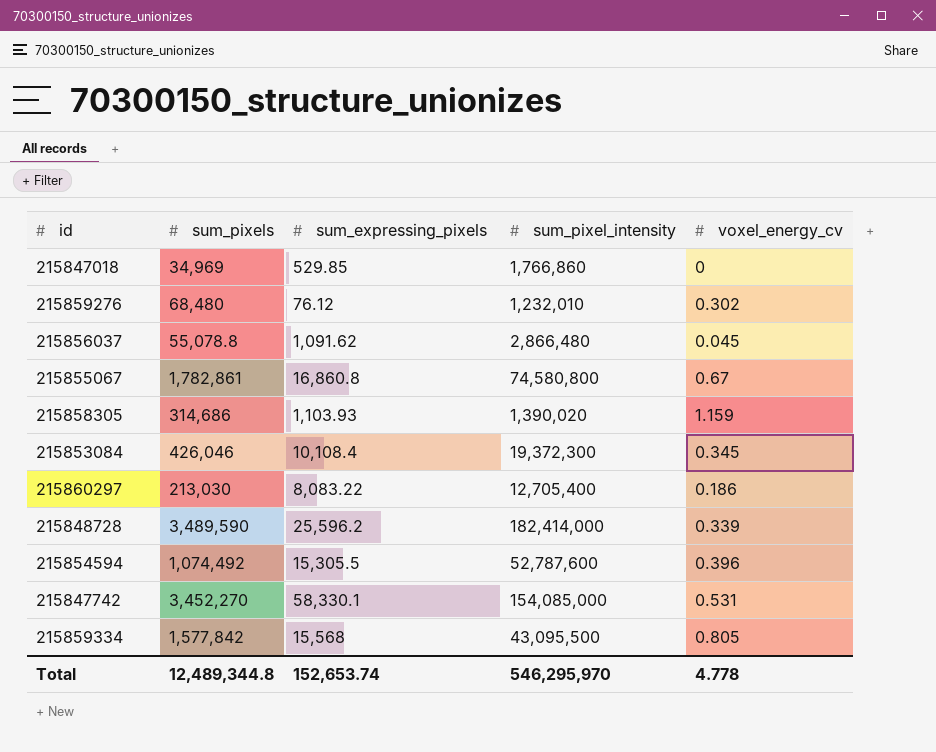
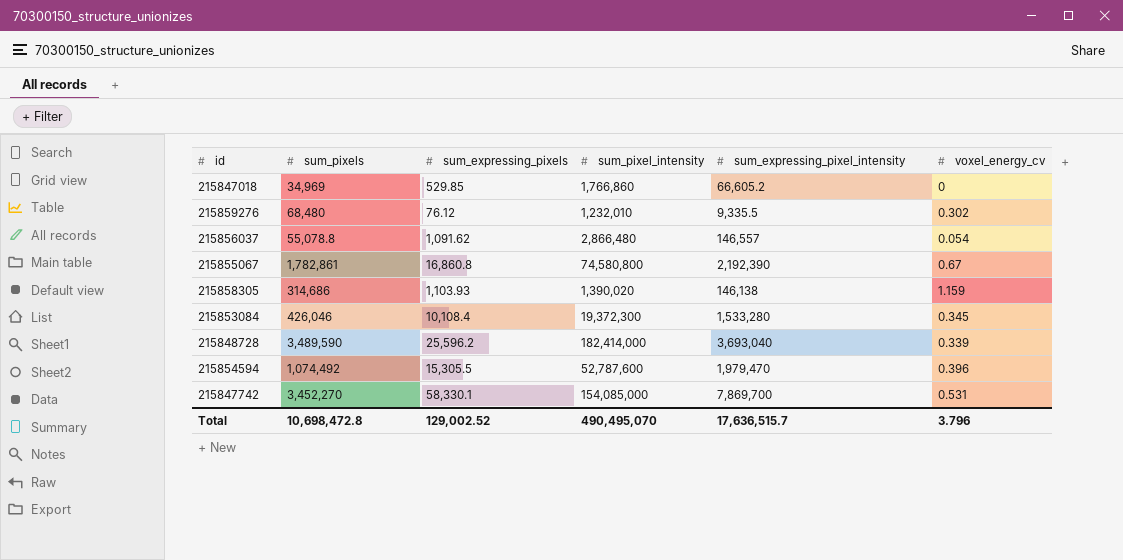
column sum_expressing_pixel_intensity | position: none -> 5
row 215860297: 213,030 | 8,083.22 | 12,705,400 | 0.186 -> none
row 215859334: 1,577,842 | 15,568 | 43,095,500 | 0.805 -> none
215856037 | voxel_energy_cv: 0.045 -> 0.054
Total | sum_pixels: 12,489,344.8 -> 10,698,472.8
Total | sum_expressing_pixels: 152,653.74 -> 129,002.52
Total | sum_pixel_intensity: 546,295,970 -> 490,495,070
Total | voxel_energy_cv: 4.778 -> 3.796

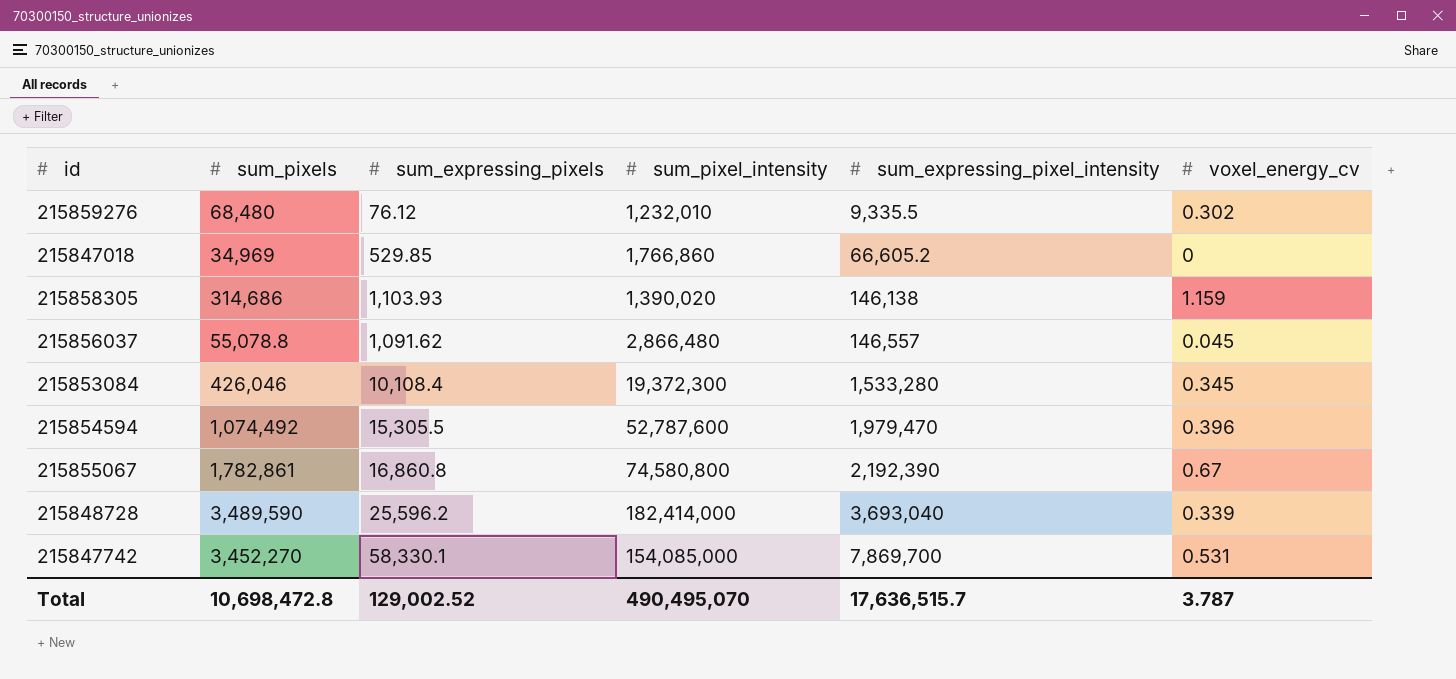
row order: none -> sum_expressing_pixel_intensity ascending
215856037 | voxel_energy_cv: 0.054 -> 0.045
Total | voxel_energy_cv: 3.796 -> 3.787

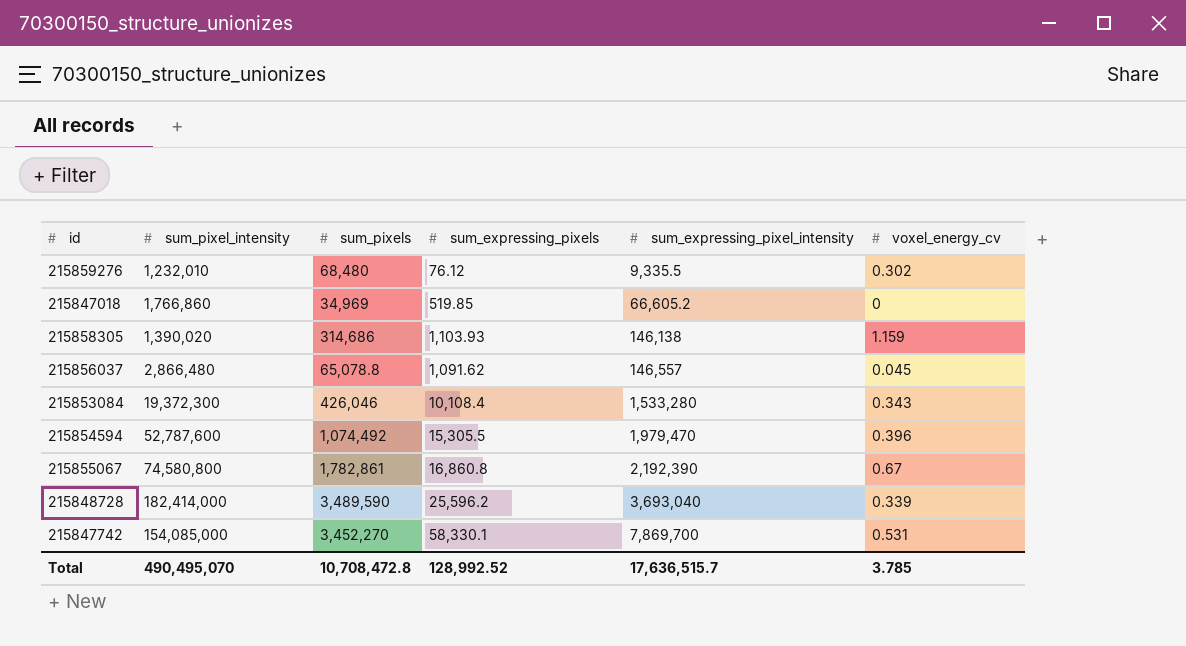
column sum_pixel_intensity | position: 4 -> 2
215847018 | sum_expressing_pixels: 529.85 -> 519.85
215856037 | sum_pixels: 55,078.8 -> 65,078.8
215853084 | voxel_energy_cv: 0.345 -> 0.343
Total | sum_pixels: 10,698,472.8 -> 10,708,472.8
Total | sum_expressing_pixels: 129,002.52 -> 128,992.52
Total | voxel_energy_cv: 3.787 -> 3.785

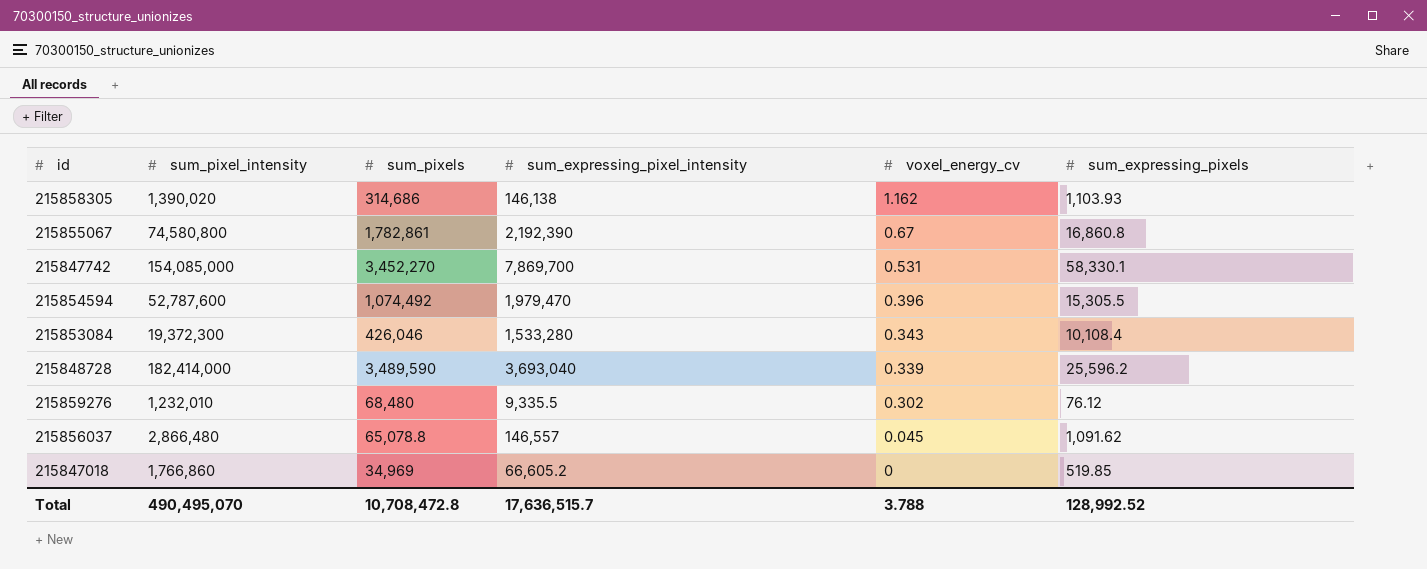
row order: sum_expressing_pixel_intensity ascending -> voxel_energy_cv descending
column sum_expressing_pixels | position: 4 -> 6
215858305 | voxel_energy_cv: 1.159 -> 1.162
Total | voxel_energy_cv: 3.785 -> 3.788

